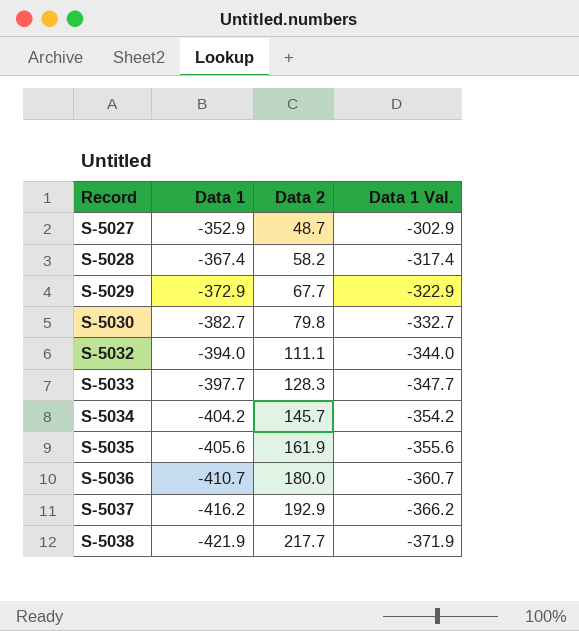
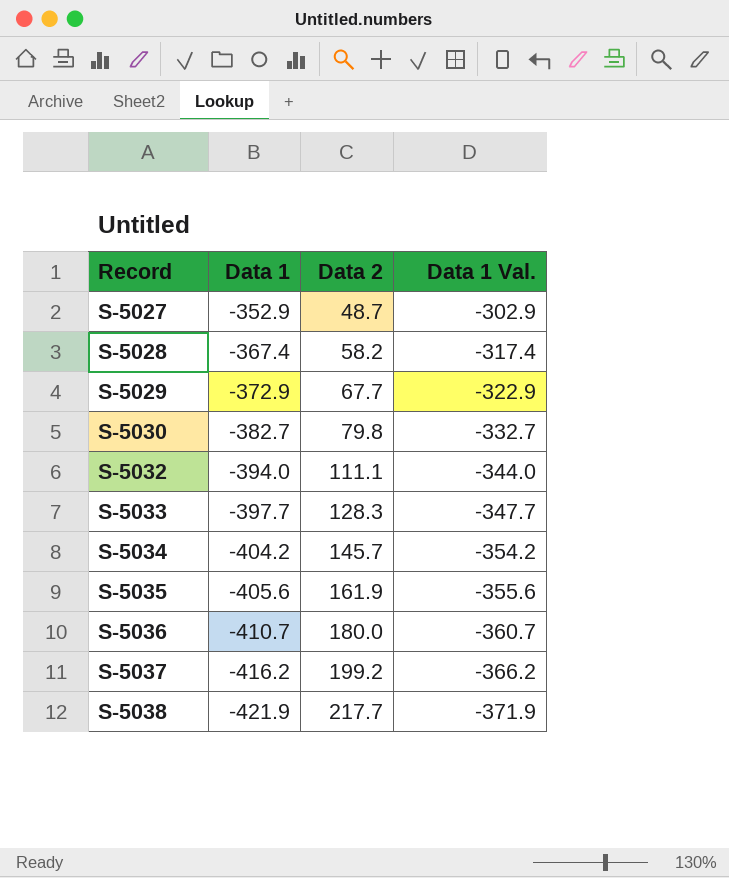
S-5037 | Data 2: 192.9 -> 199.2

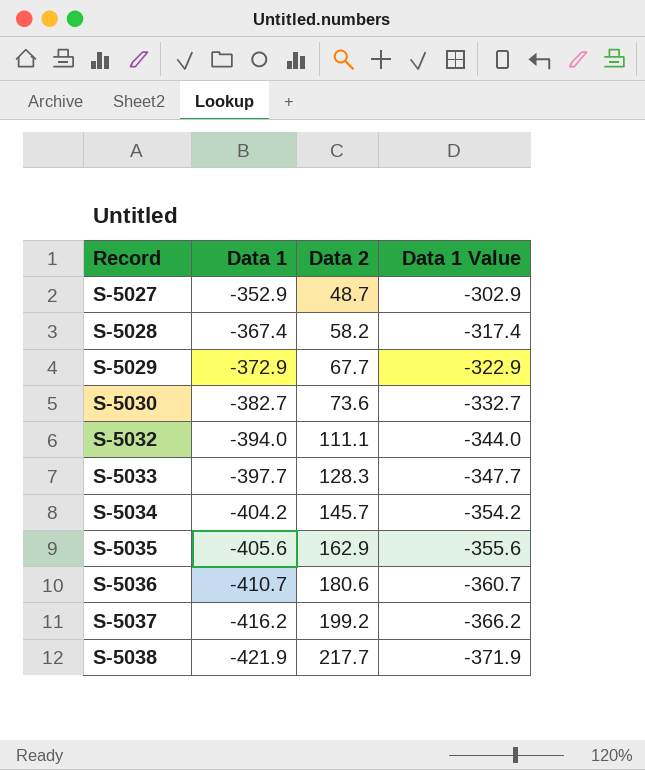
column name: Data 1 Val. -> Data 1 Value
S-5030 | Data 2: 79.8 -> 73.6
S-5035 | Data 2: 161.9 -> 162.9
S-5036 | Data 2: 180.0 -> 180.6

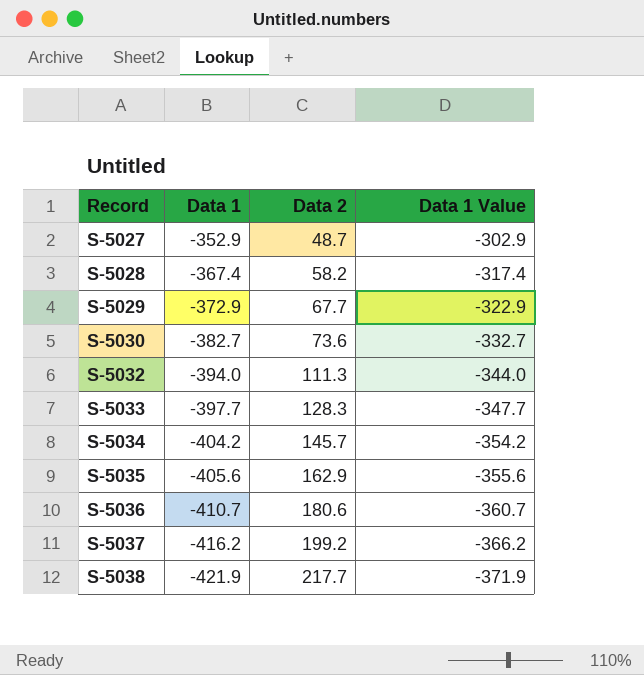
S-5032 | Data 2: 111.1 -> 111.3

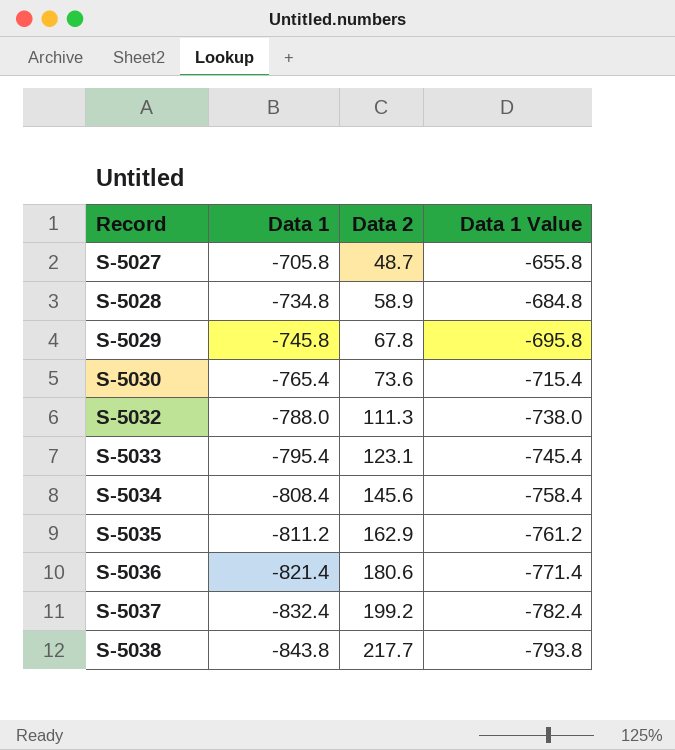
S-5027 | Data 1: -352.9 -> -705.8
S-5027 | Data 1 Value: -302.9 -> -655.8
S-5028 | Data 1: -367.4 -> -734.8
S-5028 | Data 2: 58.2 -> 58.9
S-5028 | Data 1 Value: -317.4 -> -684.8
S-5029 | Data 1: -372.9 -> -745.8
S-5029 | Data 2: 67.7 -> 67.8
S-5029 | Data 1 Value: -322.9 -> -695.8
S-5030 | Data 1: -382.7 -> -765.4
S-5030 | Data 1 Value: -332.7 -> -715.4
S-5032 | Data 1: -394.0 -> -788.0
S-5032 | Data 1 Value: -344.0 -> -738.0
S-5033 | Data 1: -397.7 -> -795.4
S-5033 | Data 2: 128.3 -> 123.1
S-5033 | Data 1 Value: -347.7 -> -745.4
S-5034 | Data 1: -404.2 -> -808.4
S-5034 | Data 2: 145.7 -> 145.6
S-5034 | Data 1 Value: -354.2 -> -758.4
S-5035 | Data 1: -405.6 -> -811.2
S-5035 | Data 1 Value: -355.6 -> -761.2
S-5036 | Data 1: -410.7 -> -821.4
S-5036 | Data 1 Value: -360.7 -> -771.4
S-5037 | Data 1: -416.2 -> -832.4
S-5037 | Data 1 Value: -366.2 -> -782.4
S-5038 | Data 1: -421.9 -> -843.8
S-5038 | Data 1 Value: -371.9 -> -793.8

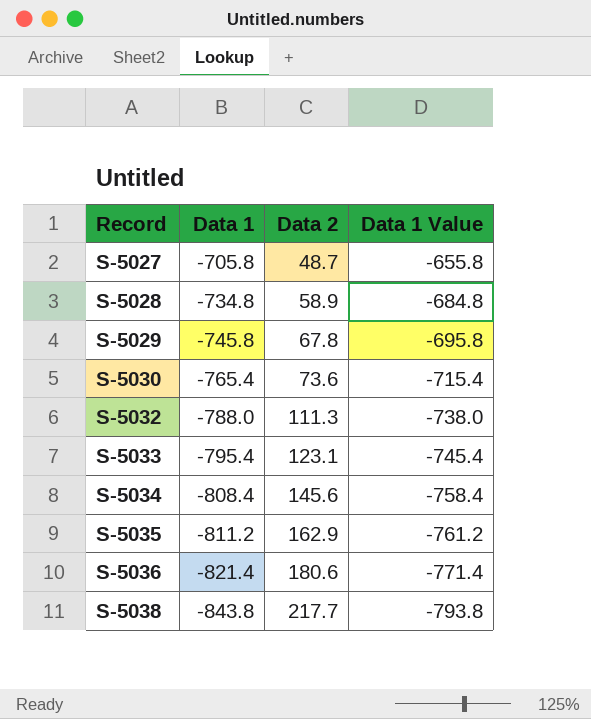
row S-5037: -832.4 | 199.2 | -782.4 -> none

